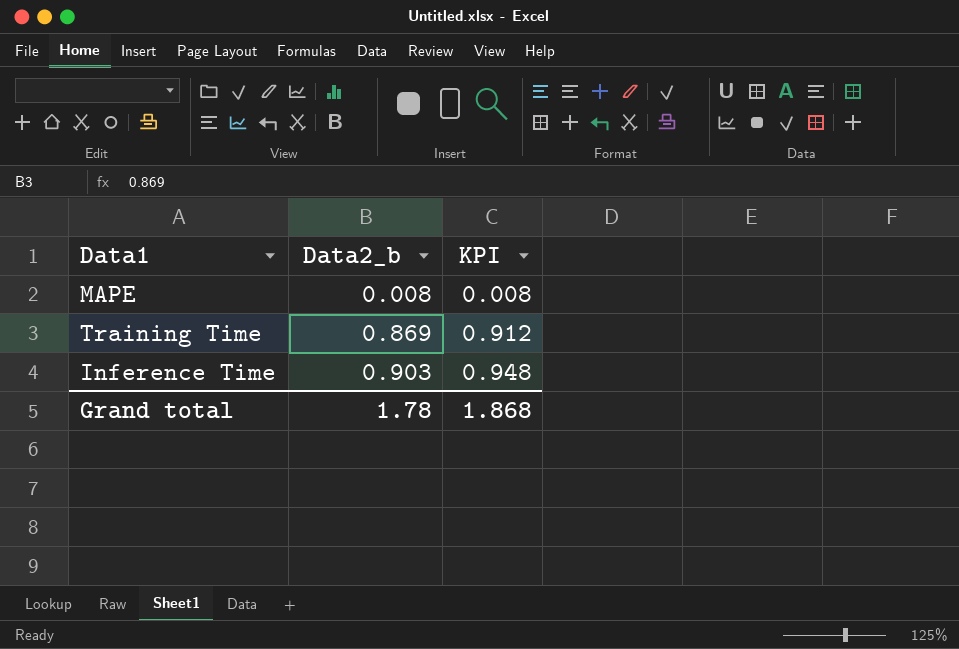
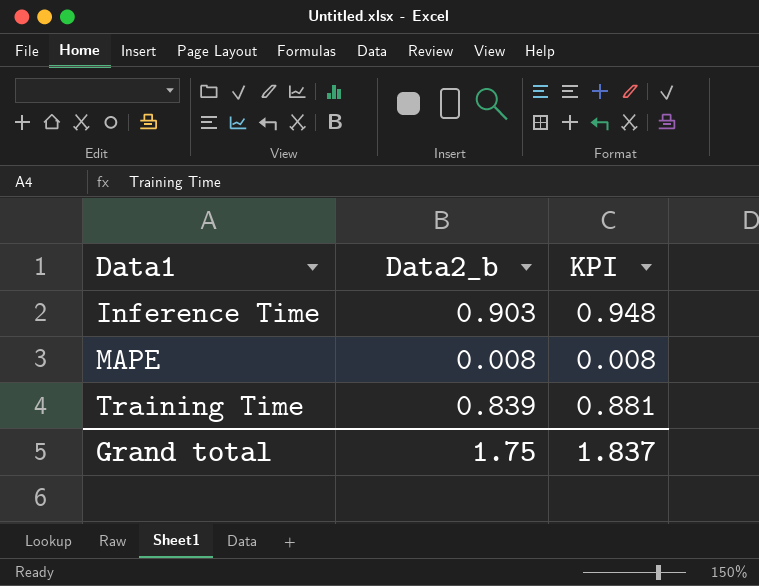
row order: Data2_b ascending -> Data1 ascending
Training Time | Data2_b: 0.869 -> 0.839
Training Time | KPI: 0.912 -> 0.881
Grand total | Data2_b: 1.78 -> 1.75
Grand total | KPI: 1.868 -> 1.837

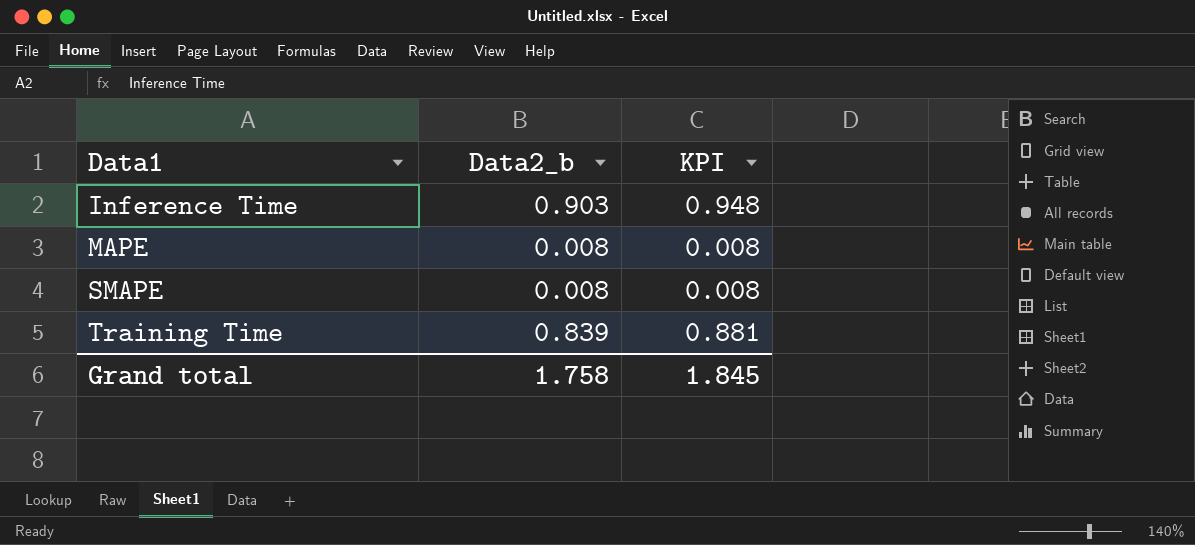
row SMAPE: none -> 0.008 | 0.008
Grand total | Data2_b: 1.75 -> 1.758
Grand total | KPI: 1.837 -> 1.845

